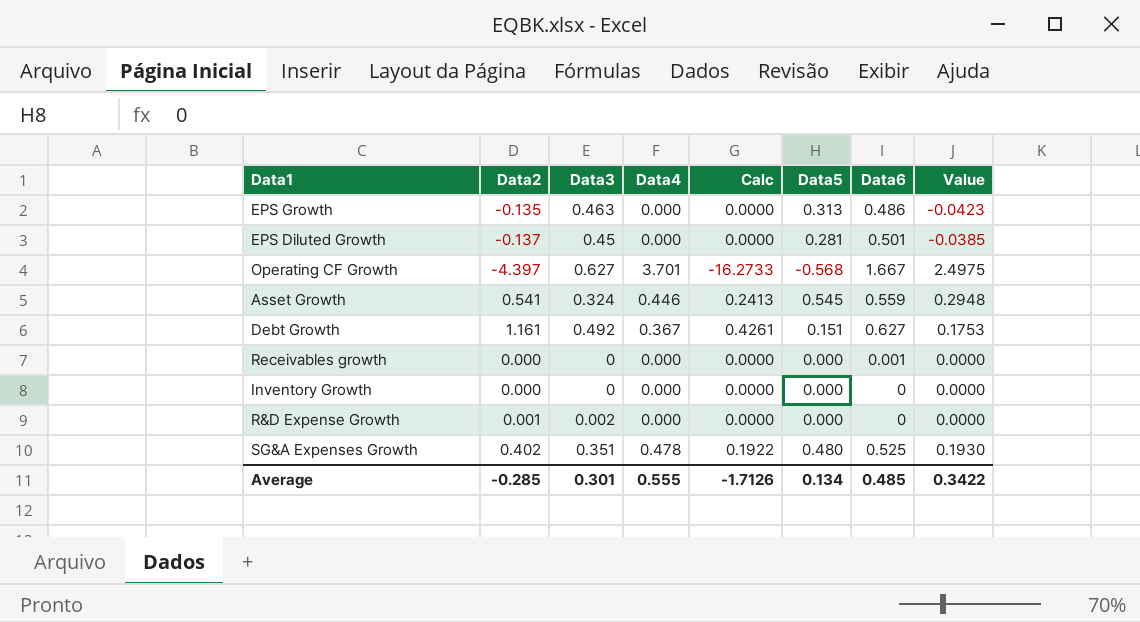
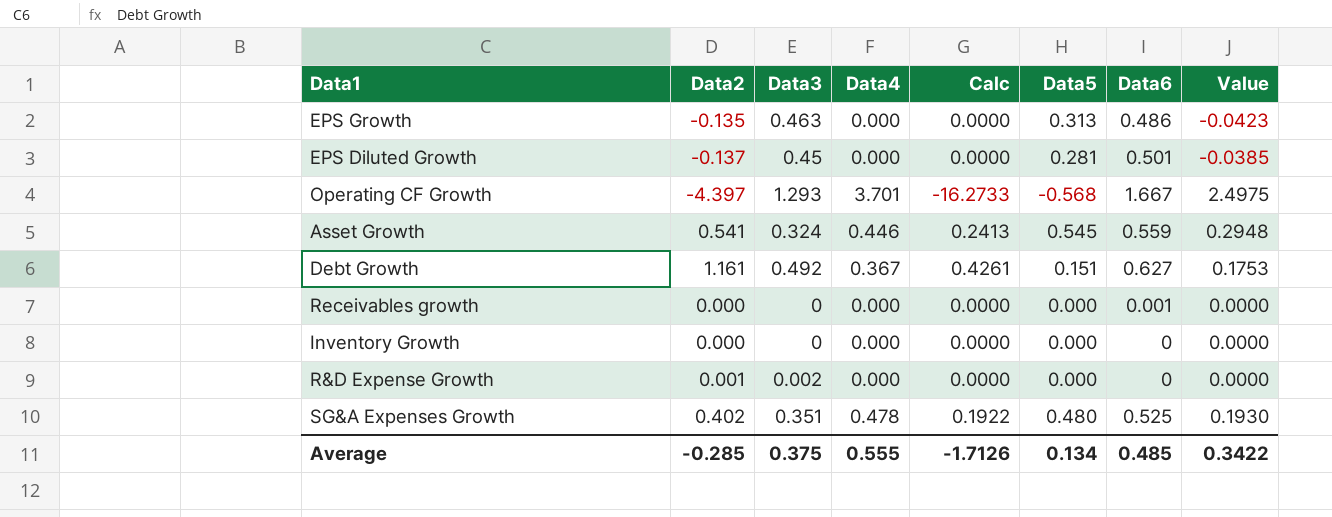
Operating CF Growth | Data3: 0.627 -> 1.293
Average | Data3: 0.301 -> 0.375

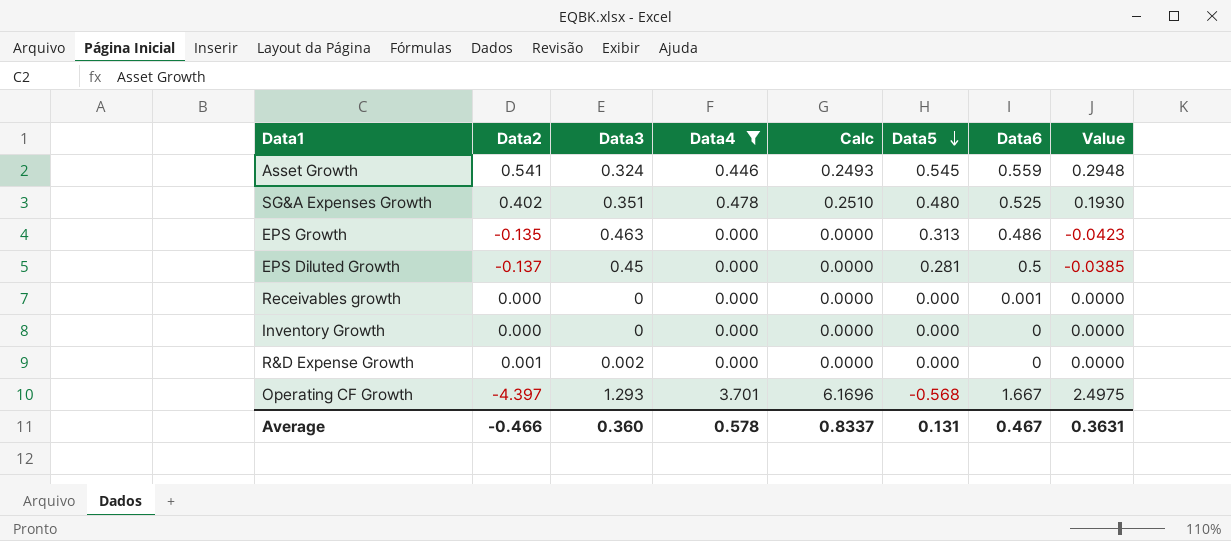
filter: none -> Data4 != 0.367
row order: none -> Data5 descending
column Calc | formula: [Data2] * [Data4] -> [Data4] * [Data6]
EPS Diluted Growth | Data6: 0.501 -> 0.5
Average | Data2: -0.285 -> -0.466
Average | Data3: 0.375 -> 0.360
Average | Data4: 0.555 -> 0.578
Average | Calc: -1.7126 -> 0.8337
Average | Data5: 0.134 -> 0.131
Average | Data6: 0.485 -> 0.467
Average | Value: 0.3422 -> 0.3631

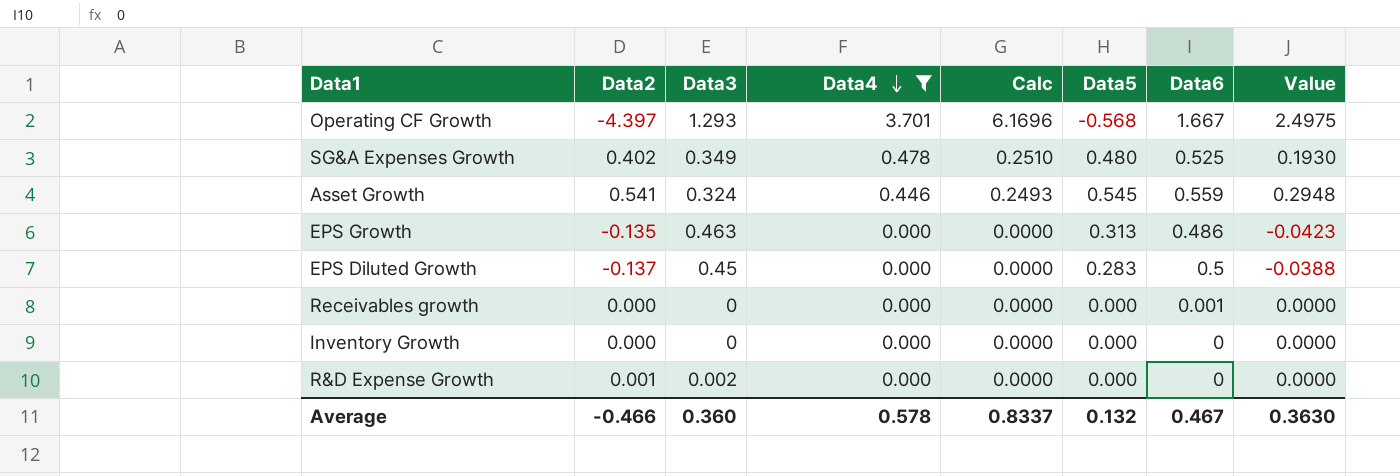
row order: Data5 descending -> Data4 descending
SG&A Expenses Growth | Data3: 0.351 -> 0.349
EPS Diluted Growth | Data5: 0.281 -> 0.283
EPS Diluted Growth | Value: -0.0385 -> -0.0388
Average | Data5: 0.131 -> 0.132
Average | Value: 0.3631 -> 0.3630

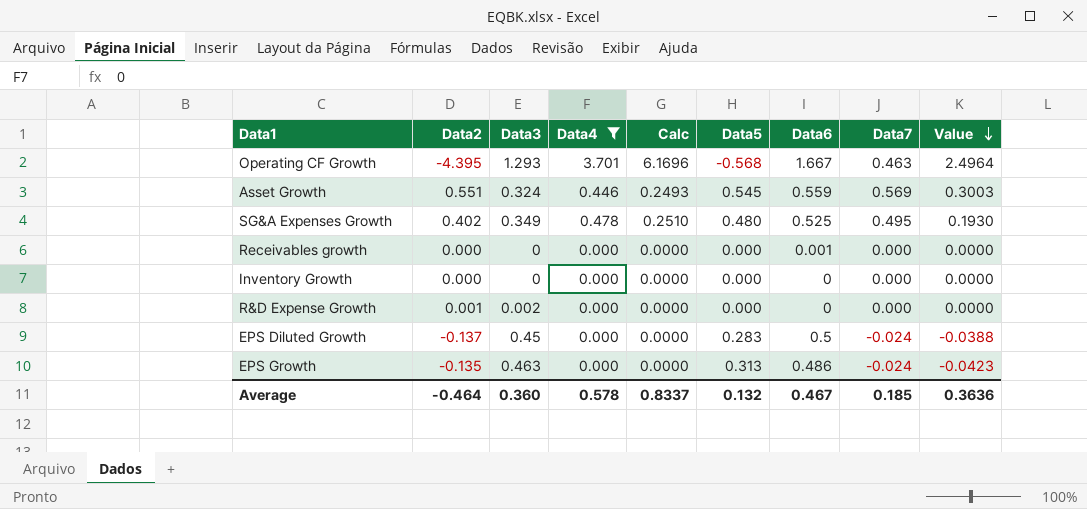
row order: Data4 descending -> Value descending
column Data7 | position: none -> 8
Operating CF Growth | Data2: -4.397 -> -4.395
Operating CF Growth | Value: 2.4975 -> 2.4964
Asset Growth | Data2: 0.541 -> 0.551
Asset Growth | Value: 0.2948 -> 0.3003
Average | Data2: -0.466 -> -0.464
Average | Value: 0.3630 -> 0.3636

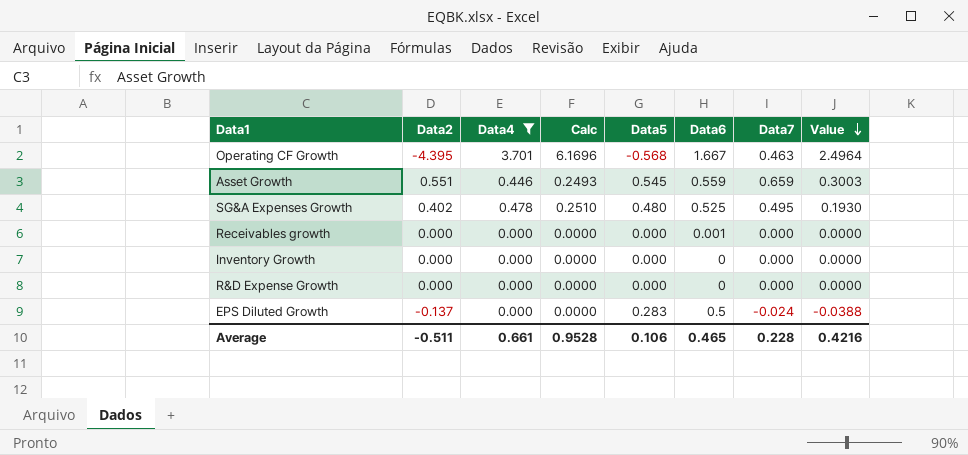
column Data3 | position: 3 -> none
row EPS Growth: -0.135 | 0.463 | 0.000 | 0.0000 | 0.313 | 0.486 | -0.024 | -0.0423 -> none
Asset Growth | Data7: 0.569 -> 0.659
R&D Expense Growth | Data2: 0.001 -> 0.000
Average | Data2: -0.464 -> -0.511
Average | Data4: 0.578 -> 0.661
Average | Calc: 0.8337 -> 0.9528
Average | Data5: 0.132 -> 0.106
Average | Data6: 0.467 -> 0.465
Average | Data7: 0.185 -> 0.228
Average | Value: 0.3636 -> 0.4216

